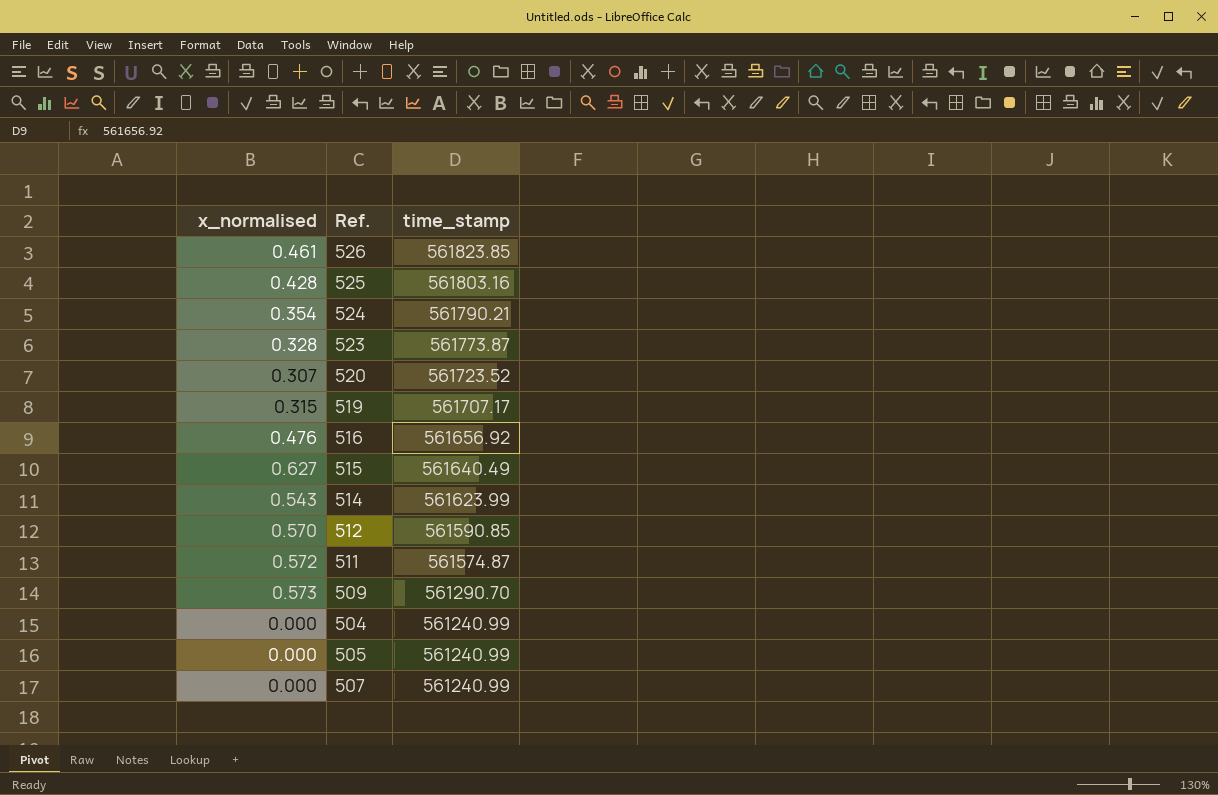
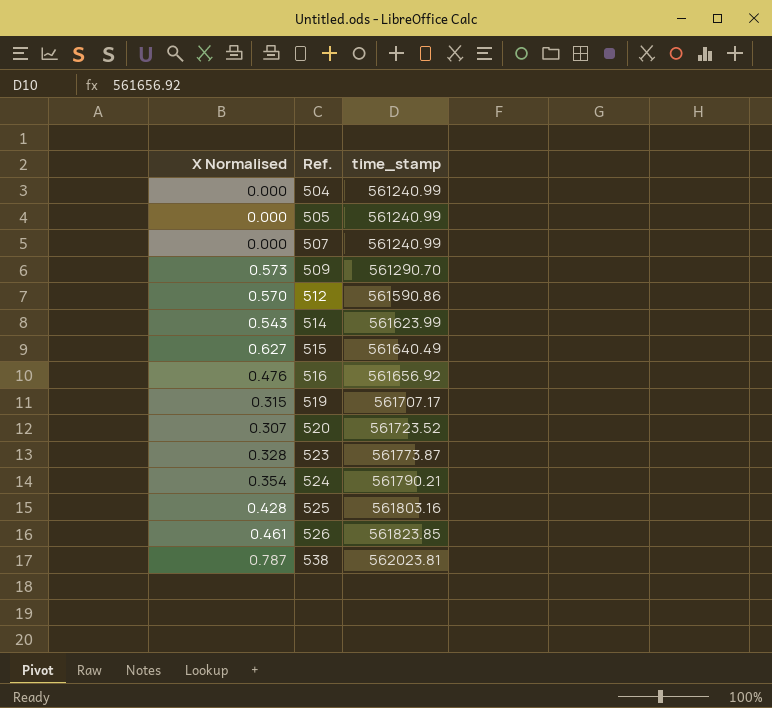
row order: time_stamp descending -> Ref. ascending
column name: x_normalised -> X Normalised
row 511: 0.572 | 561574.87 -> none
512 | time_stamp: 561590.85 -> 561590.86
row 538: none -> 0.787 | 562023.81

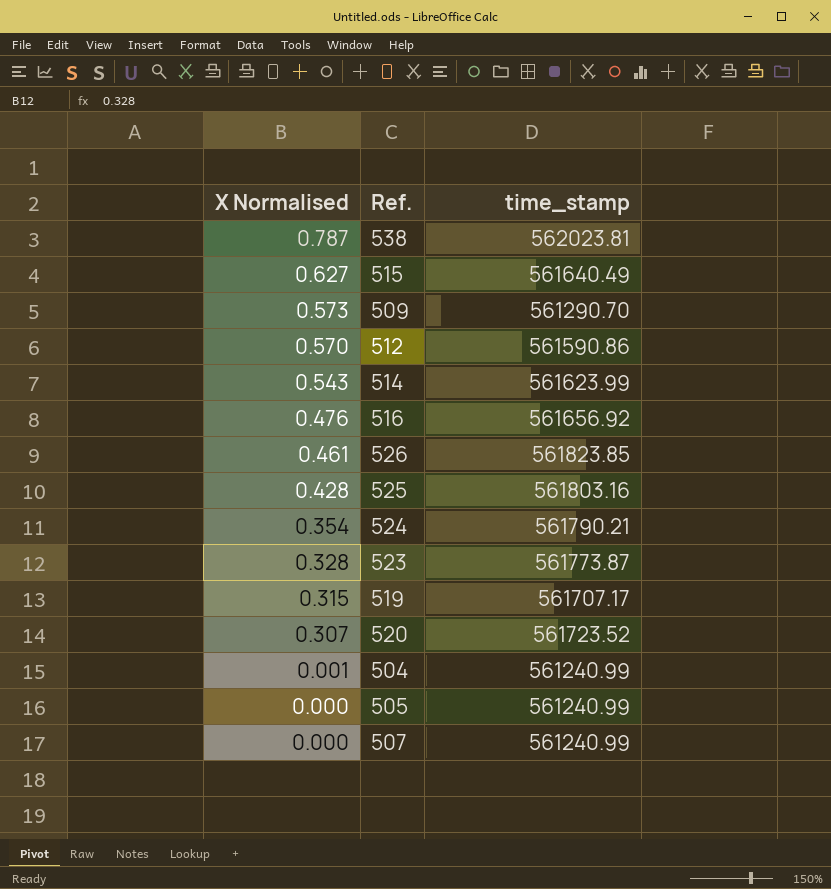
row order: Ref. ascending -> X Normalised descending
504 | X Normalised: 0.000 -> 0.001

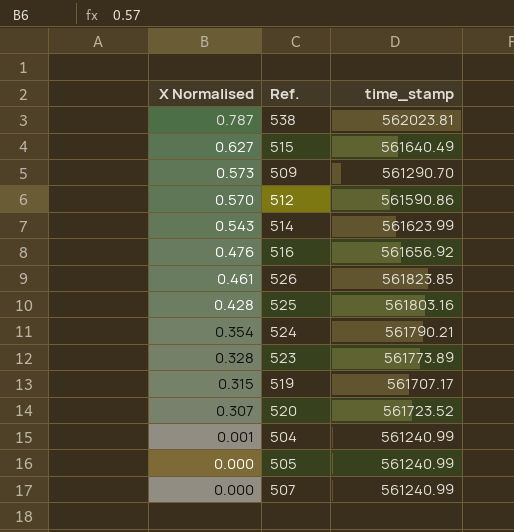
523 | time_stamp: 561773.87 -> 561773.89

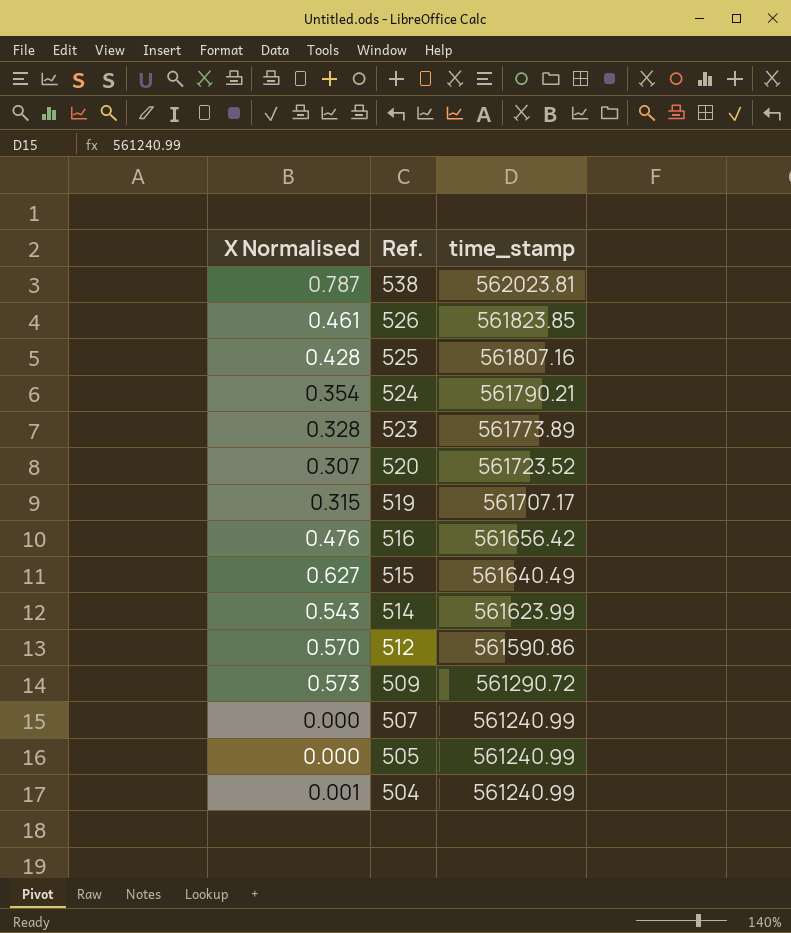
row order: X Normalised descending -> Ref. descending
525 | time_stamp: 561803.16 -> 561807.16
516 | time_stamp: 561656.92 -> 561656.42
509 | time_stamp: 561290.70 -> 561290.72

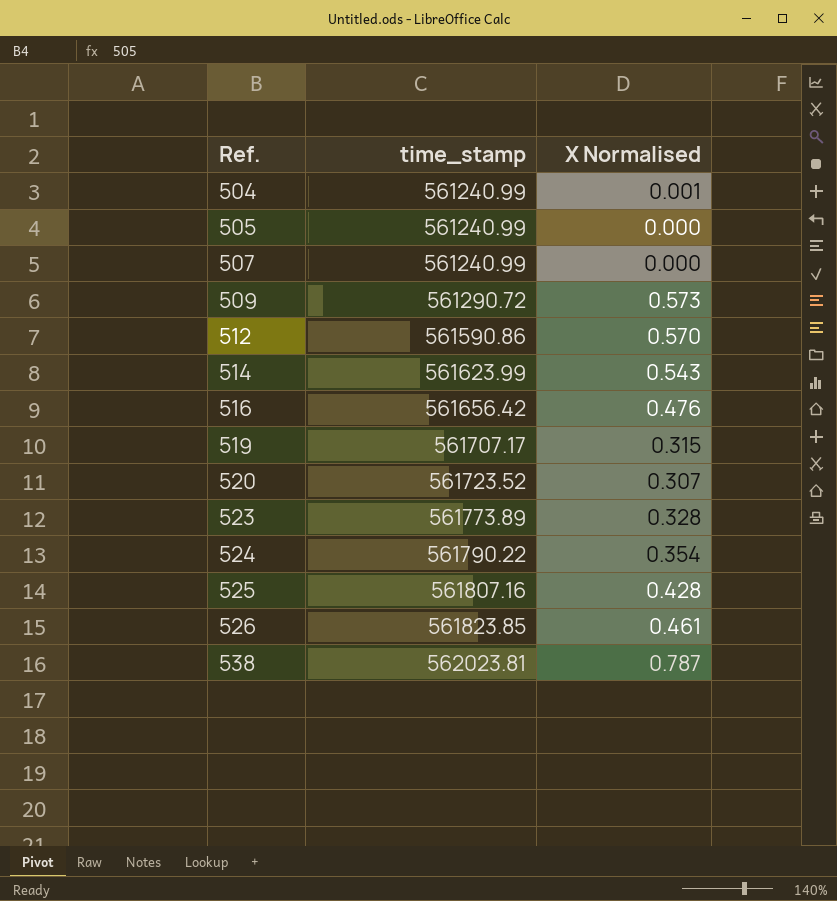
row order: Ref. descending -> Ref. ascending
column X Normalised | position: 1 -> 3
row 515: 0.627 | 561640.49 -> none
524 | time_stamp: 561790.21 -> 561790.22

